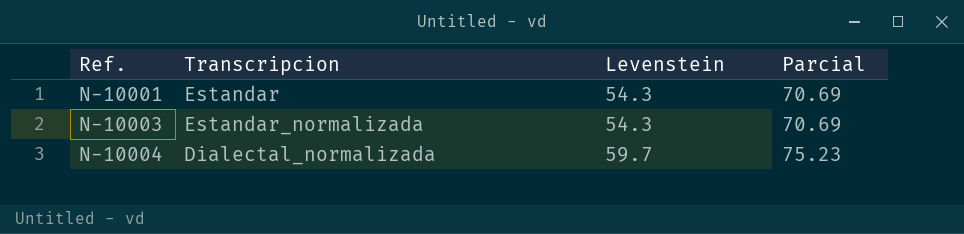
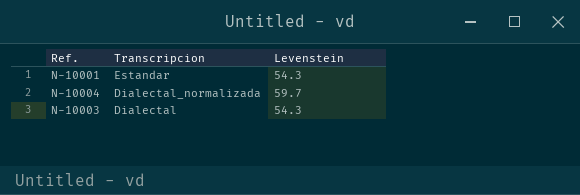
row order: Ref. ascending -> Transcripcion descending
column Parcial | position: 4 -> none
N-10003 | Transcripcion: Estandar_normalizada -> Dialectal

